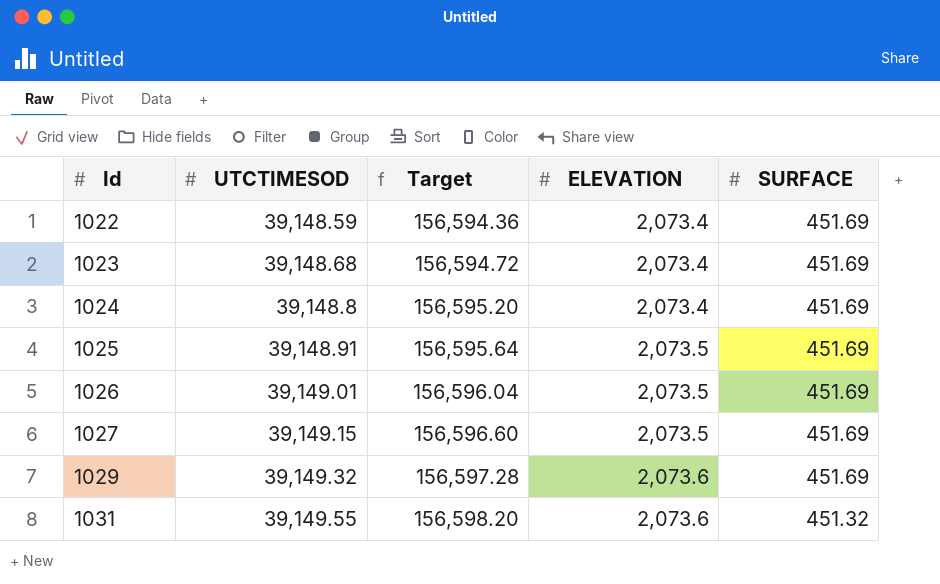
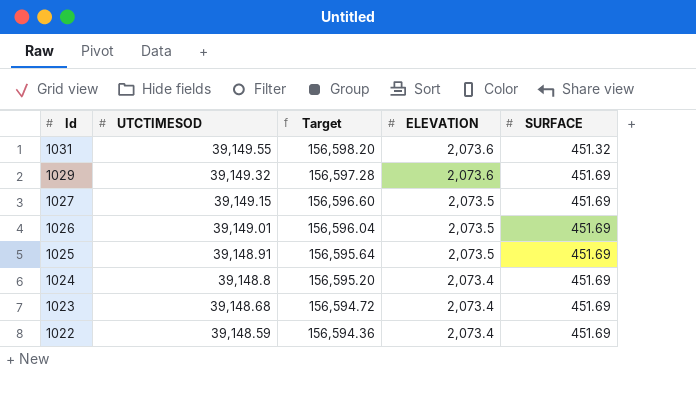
row order: Id ascending -> Id descending

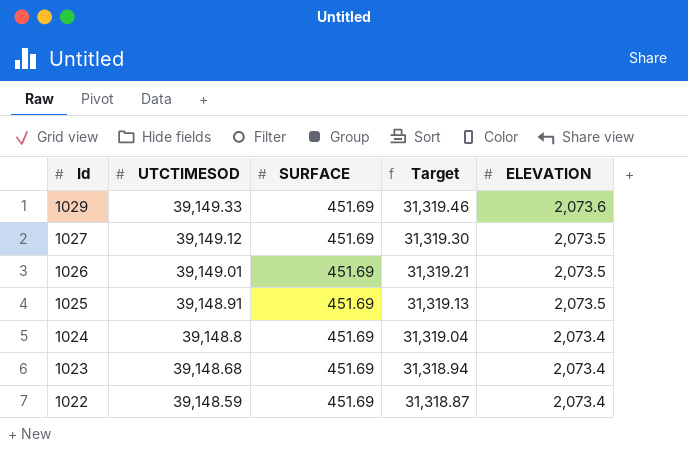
column SURFACE | position: 5 -> 3
column Target | formula: [UTCTIMESOD] * 4 -> [UTCTIMESOD] * 0.8
row 1031: 39,149.55 | 156,598.20 | 2,073.6 | 451.32 -> none
1029 | UTCTIMESOD: 39,149.32 -> 39,149.33
1027 | UTCTIMESOD: 39,149.15 -> 39,149.12

